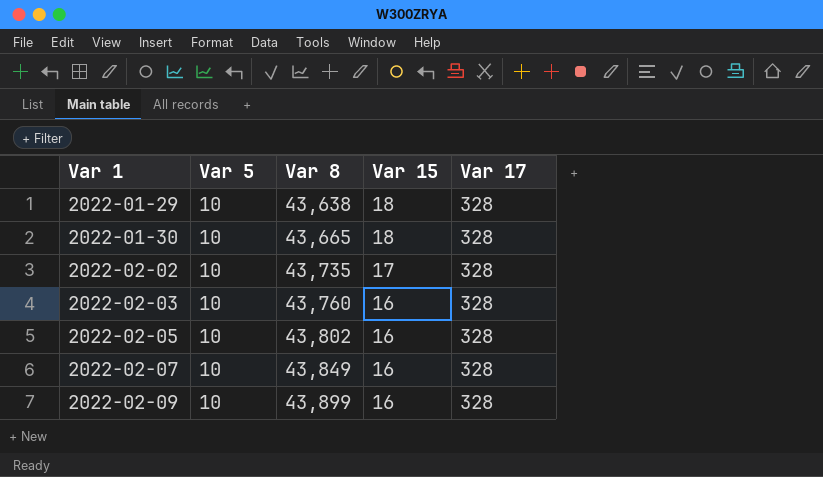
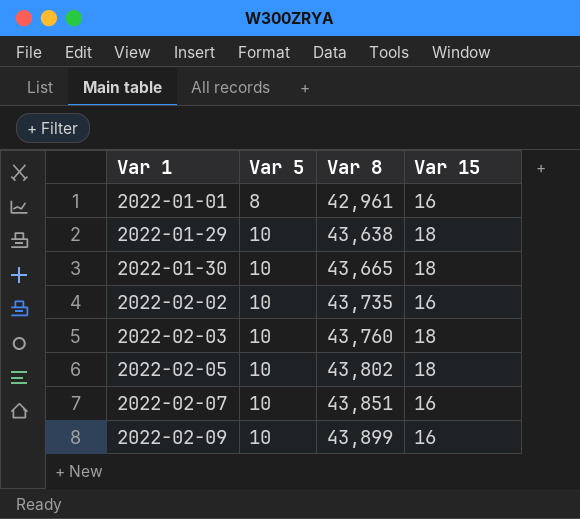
column Var 17 | position: 5 -> none
row 2022-01-01: none -> 8 | 42,961 | 16
2022-02-02 | Var 15: 17 -> 16
2022-02-03 | Var 15: 16 -> 18
2022-02-05 | Var 15: 16 -> 18
2022-02-07 | Var 8: 43,849 -> 43,851

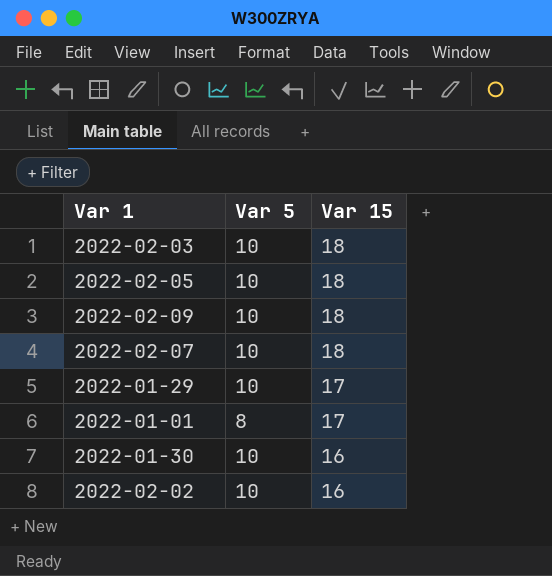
row order: Var 1 ascending -> Var 15 descending
column Var 8 | position: 3 -> none
2022-02-09 | Var 15: 16 -> 18
2022-02-07 | Var 15: 16 -> 18
2022-01-29 | Var 15: 18 -> 17
2022-01-01 | Var 15: 16 -> 17
2022-01-30 | Var 15: 18 -> 16

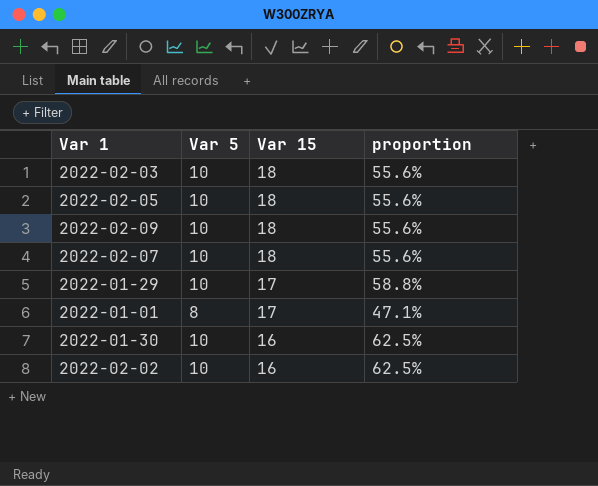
column proportion | formula: none -> [Var 5] / [Var 15]

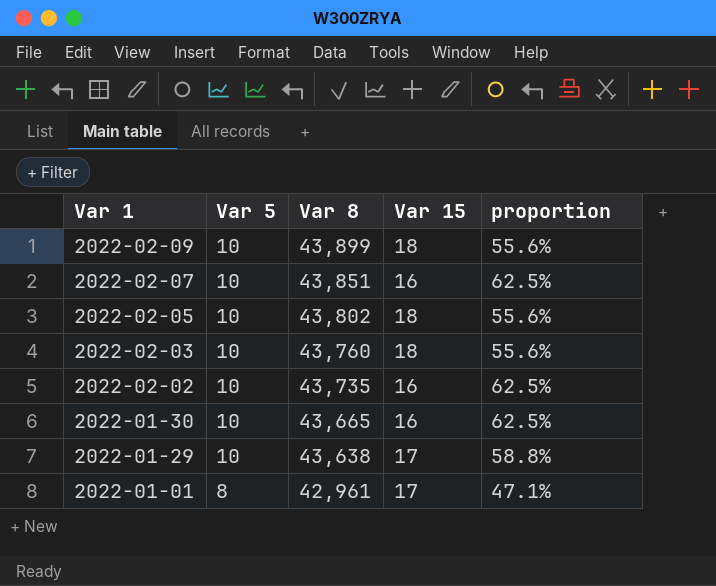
row order: Var 15 descending -> Var 1 descending
column Var 8 | position: none -> 3
2022-02-07 | Var 15: 18 -> 16
2022-02-07 | proportion: 55.6% -> 62.5%

